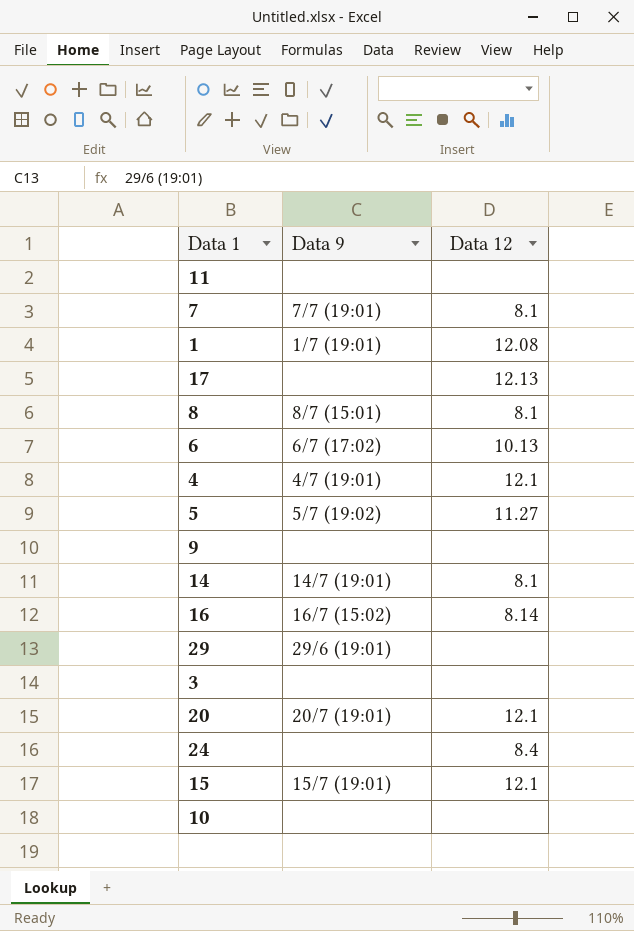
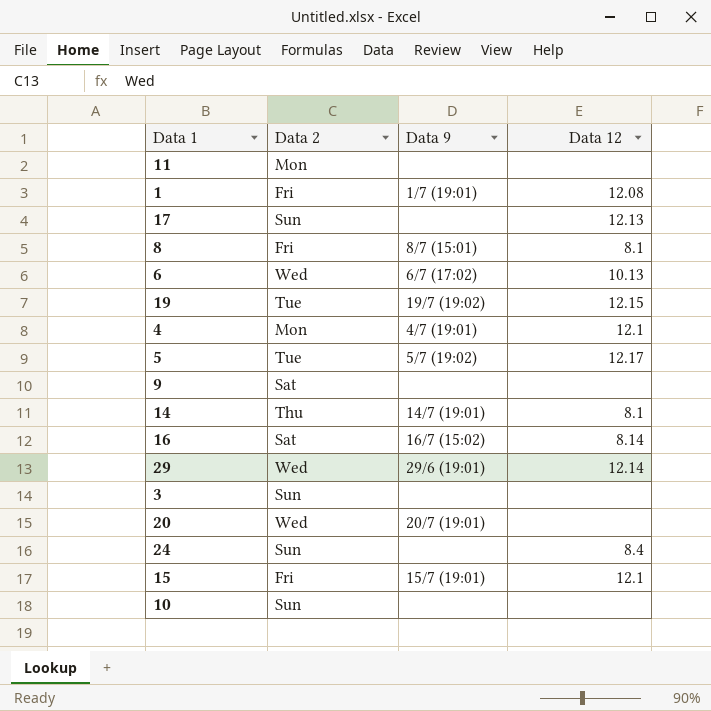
column Data 2 | position: none -> 2
row 7: 7/7 (19:01) | 8.1 -> none
row 19: none -> Tue | 19/7 (19:02) | 12.15
5 | Data 12: 11.27 -> 12.17
29 | Data 12: none -> 12.14
20 | Data 12: 12.1 -> none

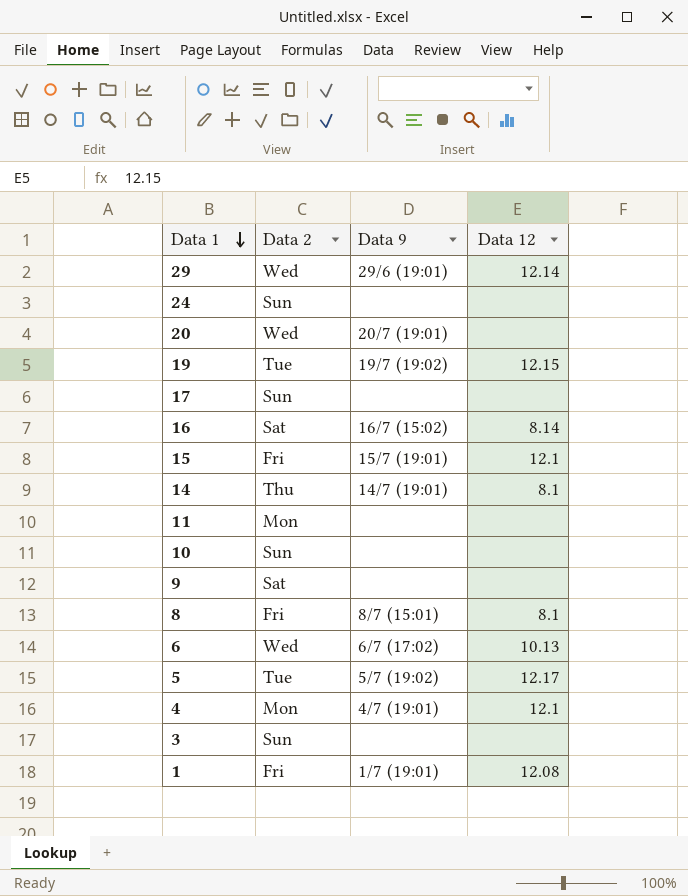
row order: none -> Data 1 descending
24 | Data 12: 8.4 -> none
17 | Data 12: 12.13 -> none

